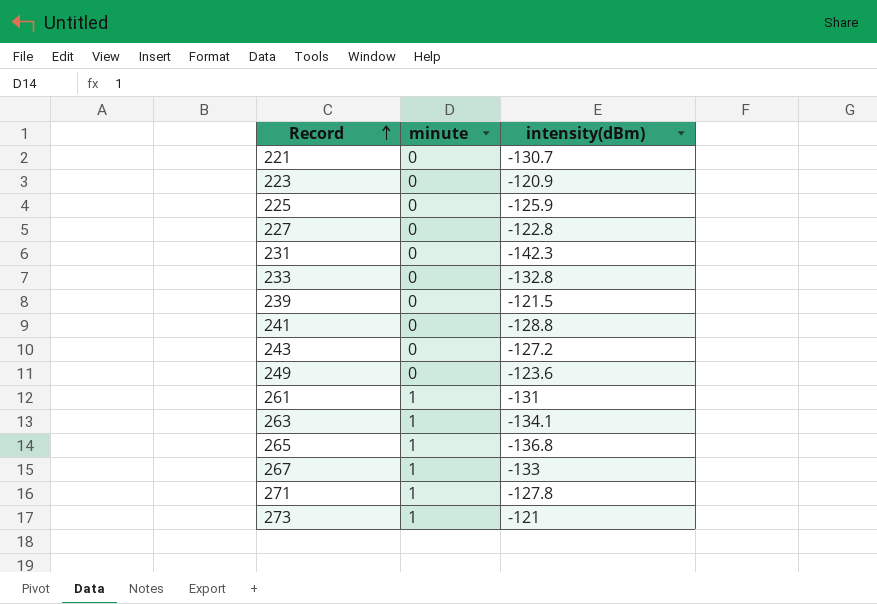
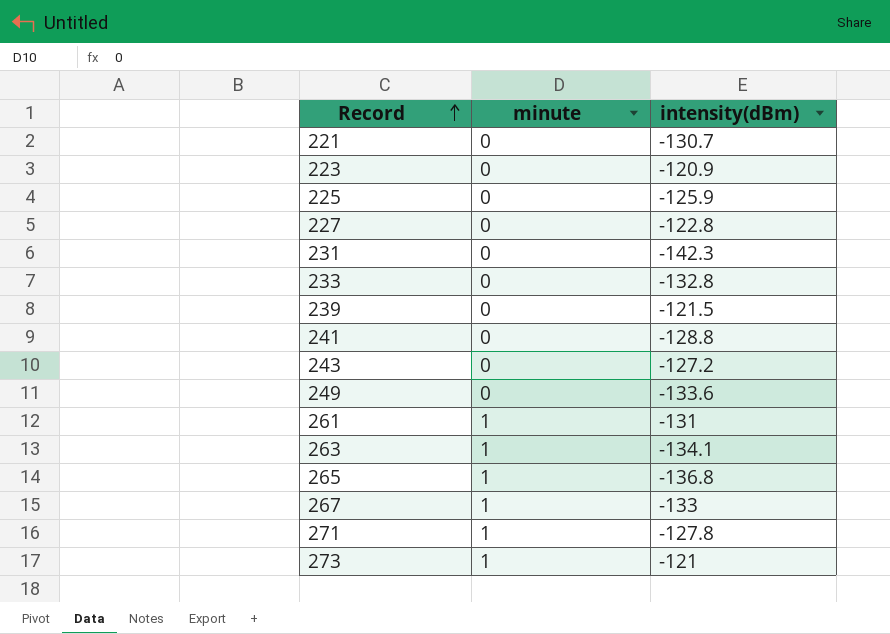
249 | intensity(dBm): -123.6 -> -133.6

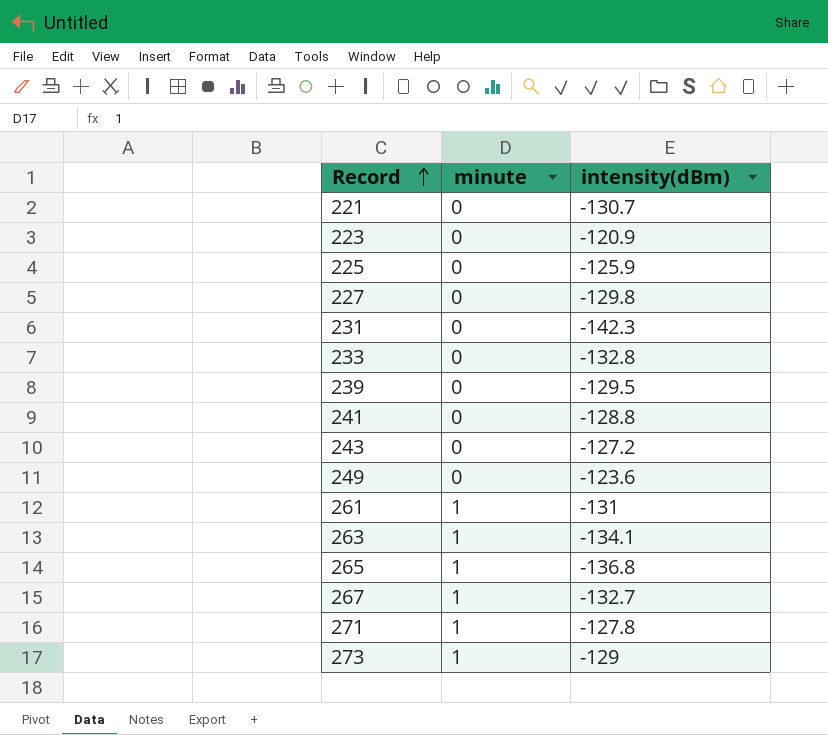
227 | intensity(dBm): -122.8 -> -129.8
239 | intensity(dBm): -121.5 -> -129.5
249 | intensity(dBm): -133.6 -> -123.6
267 | intensity(dBm): -133 -> -132.7
273 | intensity(dBm): -121 -> -129

